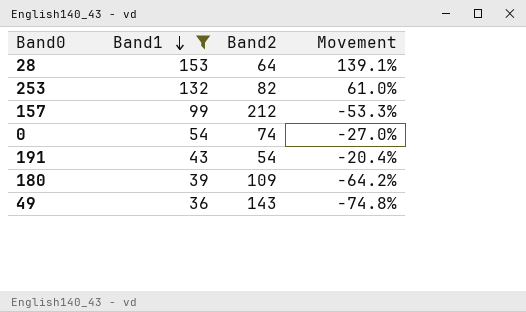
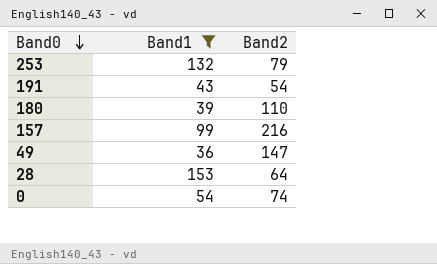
row order: Band1 descending -> Band0 descending
column Movement | formula: ([Band1] - [Band2]) / [Band2] -> none
253 | Band2: 82 -> 79
180 | Band2: 109 -> 110
157 | Band2: 212 -> 216
49 | Band2: 143 -> 147

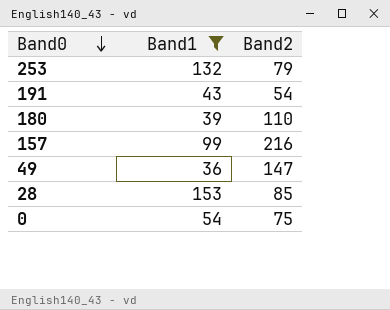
28 | Band2: 64 -> 85
0 | Band2: 74 -> 75

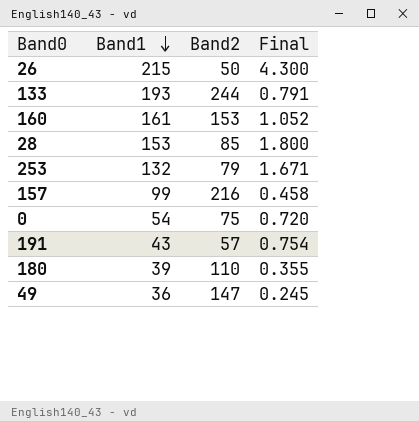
filter: Band1 <= 153 -> none
row order: Band0 descending -> Band1 descending
column Final | formula: none -> [Band1] / [Band2]
191 | Band2: 54 -> 57

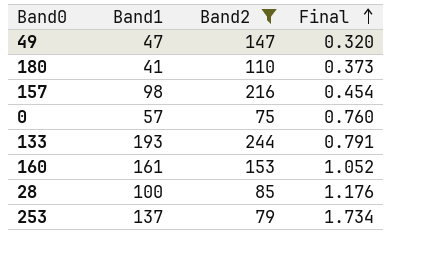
filter: none -> Band2 >= 75
row order: Band1 descending -> Final ascending
49 | Band1: 36 -> 47
49 | Final: 0.245 -> 0.320
180 | Band1: 39 -> 41
180 | Final: 0.355 -> 0.373
157 | Band1: 99 -> 98
157 | Final: 0.458 -> 0.454
0 | Band1: 54 -> 57
0 | Final: 0.720 -> 0.760
28 | Band1: 153 -> 100
28 | Final: 1.800 -> 1.176
253 | Band1: 132 -> 137
253 | Final: 1.671 -> 1.734

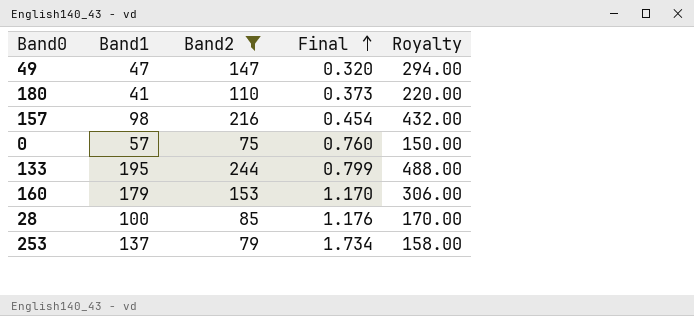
column Royalty | formula: none -> [Band2] * 2
133 | Band1: 193 -> 195
133 | Final: 0.791 -> 0.799
160 | Band1: 161 -> 179
160 | Final: 1.052 -> 1.170

